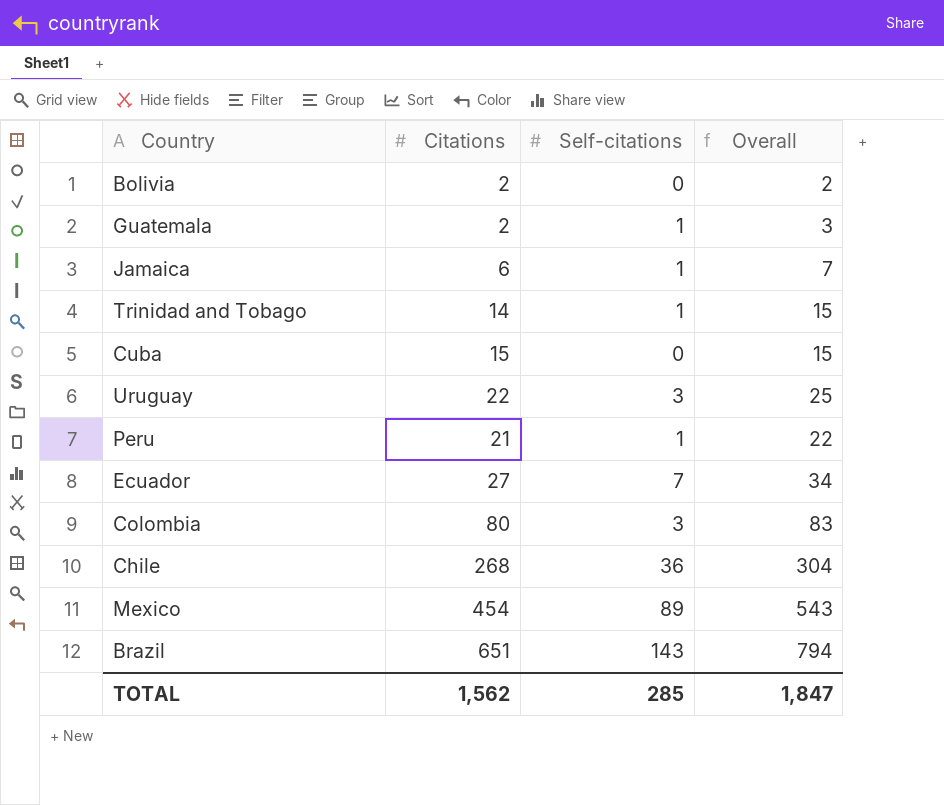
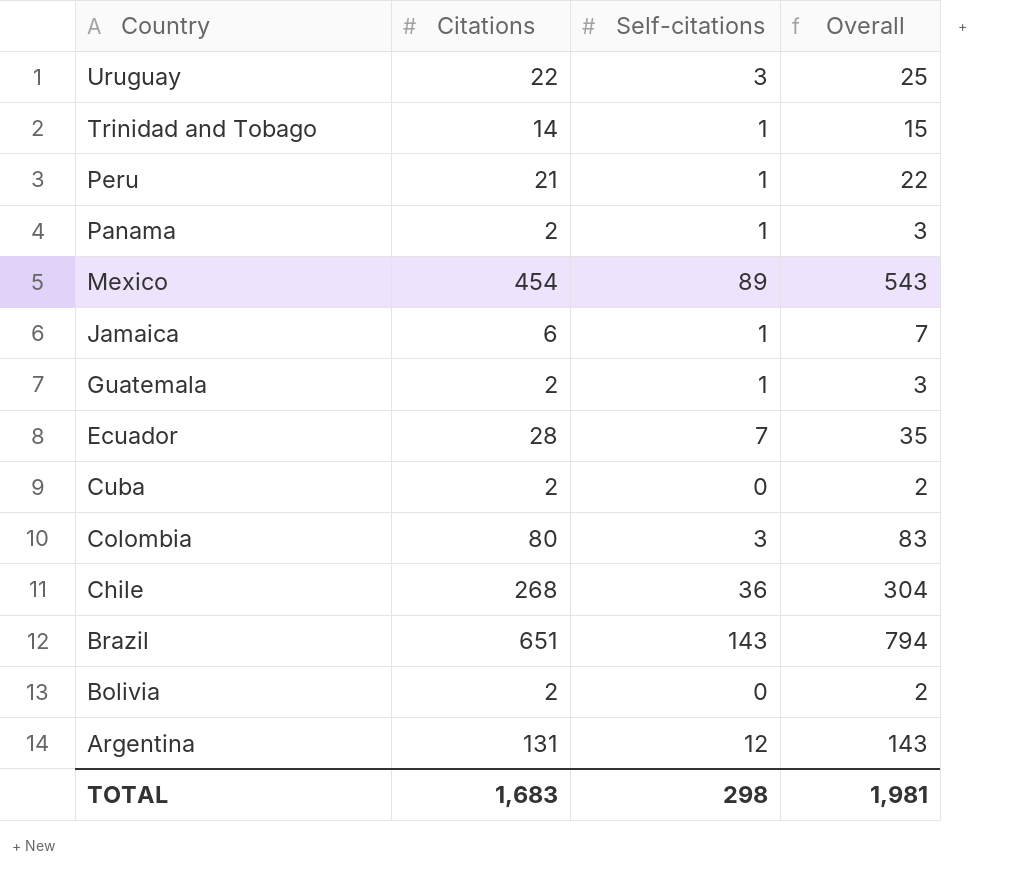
row order: none -> Country descending
row Panama: none -> 2 | 1 | 3
Ecuador | Citations: 27 -> 28
Ecuador | Overall: 34 -> 35
Cuba | Citations: 15 -> 2
Cuba | Overall: 15 -> 2
row Argentina: none -> 131 | 12 | 143
TOTAL | Citations: 1,562 -> 1,683
TOTAL | Self-citations: 285 -> 298
TOTAL | Overall: 1,847 -> 1,981

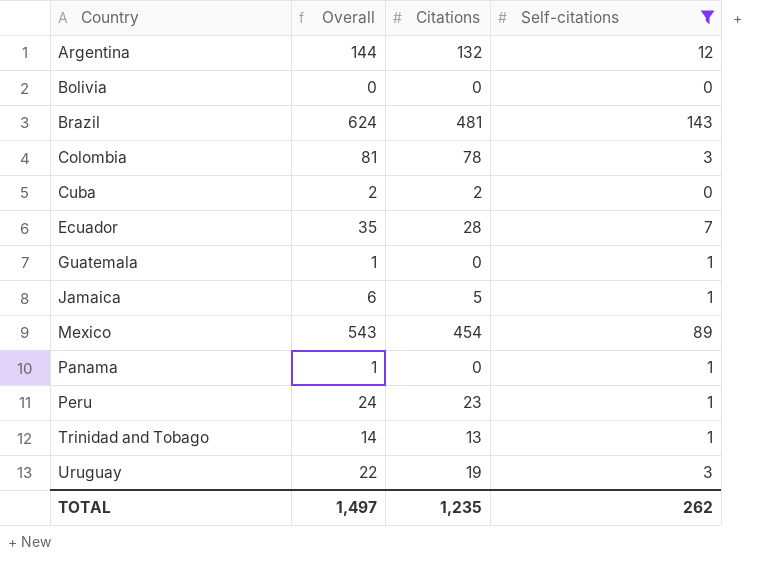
filter: none -> Self-citations != 36
row order: Country descending -> Country ascending
column Overall | position: 4 -> 2
Argentina | Overall: 143 -> 144
Argentina | Citations: 131 -> 132
Bolivia | Overall: 2 -> 0
Bolivia | Citations: 2 -> 0
Brazil | Overall: 794 -> 624
Brazil | Citations: 651 -> 481
Colombia | Overall: 83 -> 81
Colombia | Citations: 80 -> 78
Guatemala | Overall: 3 -> 1
Guatemala | Citations: 2 -> 0
Jamaica | Overall: 7 -> 6
Jamaica | Citations: 6 -> 5
Panama | Overall: 3 -> 1
Panama | Citations: 2 -> 0
Peru | Overall: 22 -> 24
Peru | Citations: 21 -> 23
Trinidad and Tobago | Overall: 15 -> 14
Trinidad and Tobago | Citations: 14 -> 13
Uruguay | Overall: 25 -> 22
Uruguay | Citations: 22 -> 19
TOTAL | Overall: 1,981 -> 1,497
TOTAL | Citations: 1,683 -> 1,235
TOTAL | Self-citations: 298 -> 262

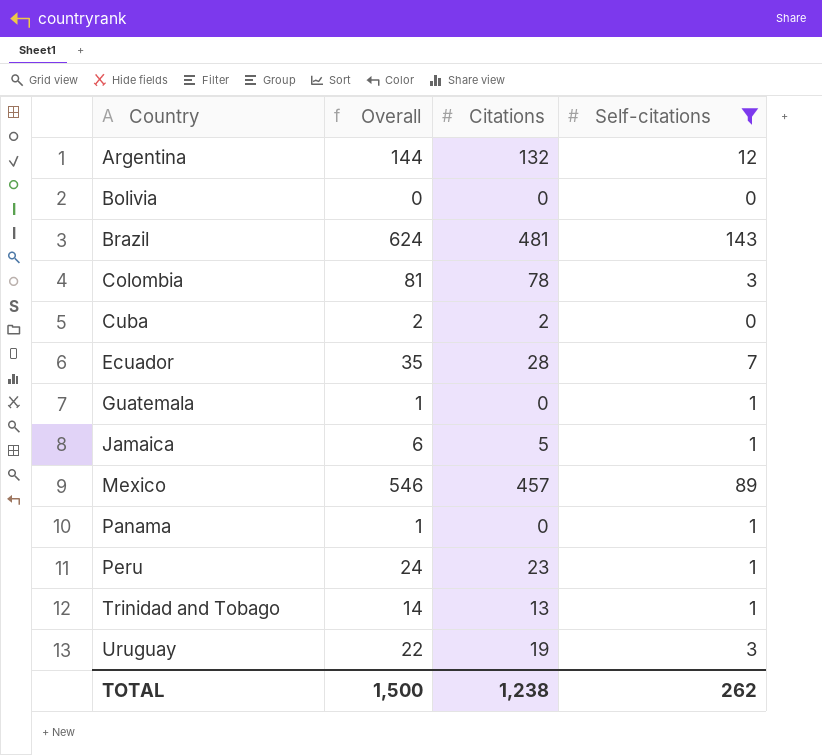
Mexico | Overall: 543 -> 546
Mexico | Citations: 454 -> 457
TOTAL | Overall: 1,497 -> 1,500
TOTAL | Citations: 1,235 -> 1,238

